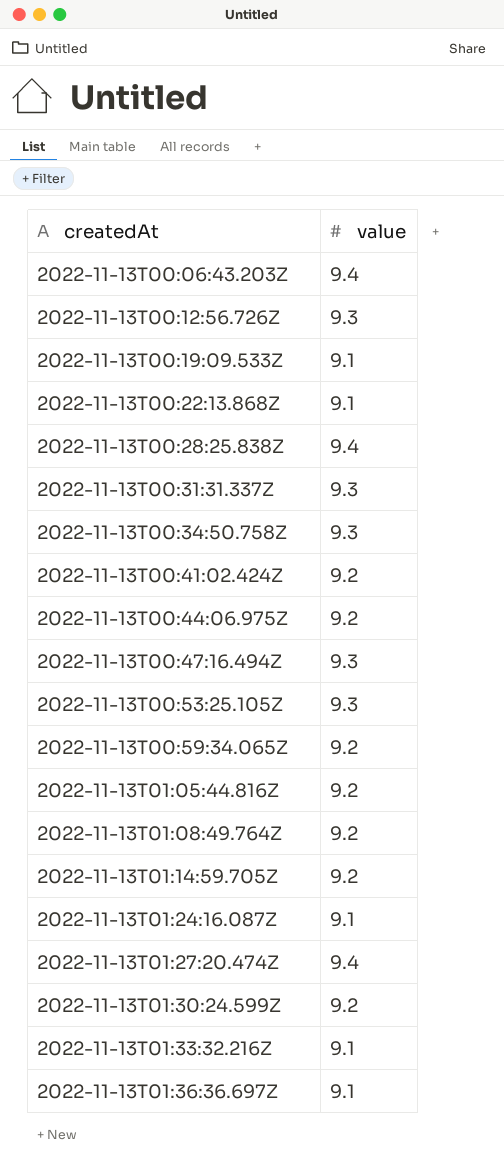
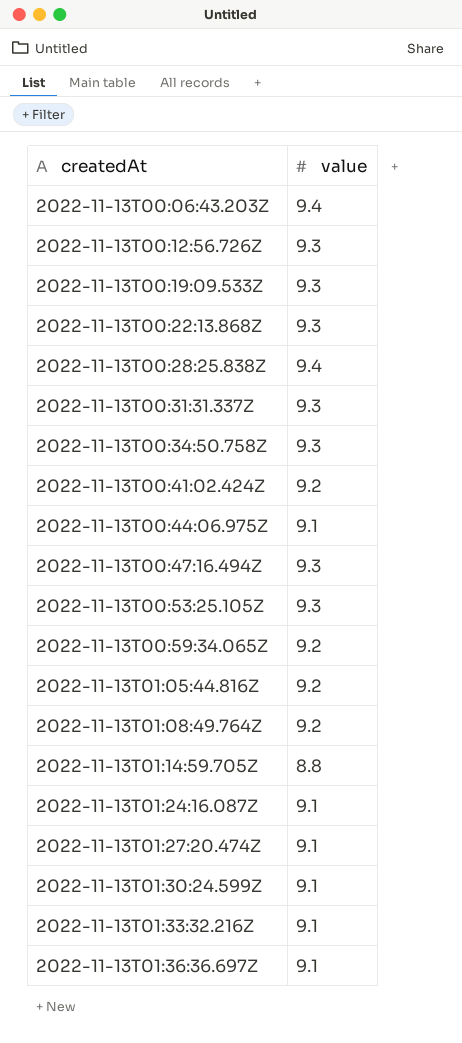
2022-11-13T00:19:09.533Z | value: 9.1 -> 9.3
2022-11-13T00:22:13.868Z | value: 9.1 -> 9.3
2022-11-13T00:44:06.975Z | value: 9.2 -> 9.1
2022-11-13T01:14:59.705Z | value: 9.2 -> 8.8
2022-11-13T01:27:20.474Z | value: 9.4 -> 9.1
2022-11-13T01:30:24.599Z | value: 9.2 -> 9.1

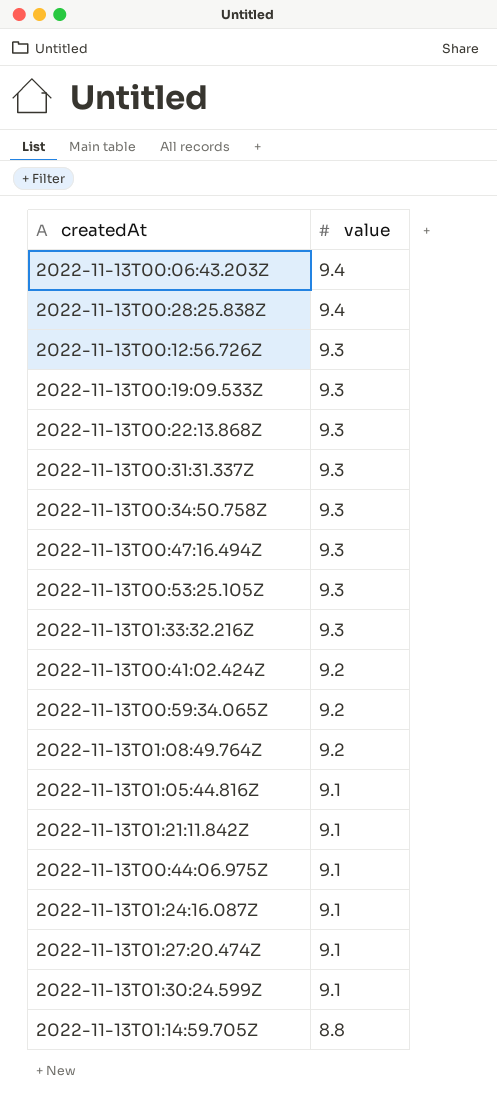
row order: createdAt ascending -> value descending
row 2022-11-13T01:36:36.697Z: 9.1 -> none
2022-11-13T01:33:32.216Z | value: 9.1 -> 9.3
2022-11-13T01:05:44.816Z | value: 9.2 -> 9.1
row 2022-11-13T01:21:11.842Z: none -> 9.1

